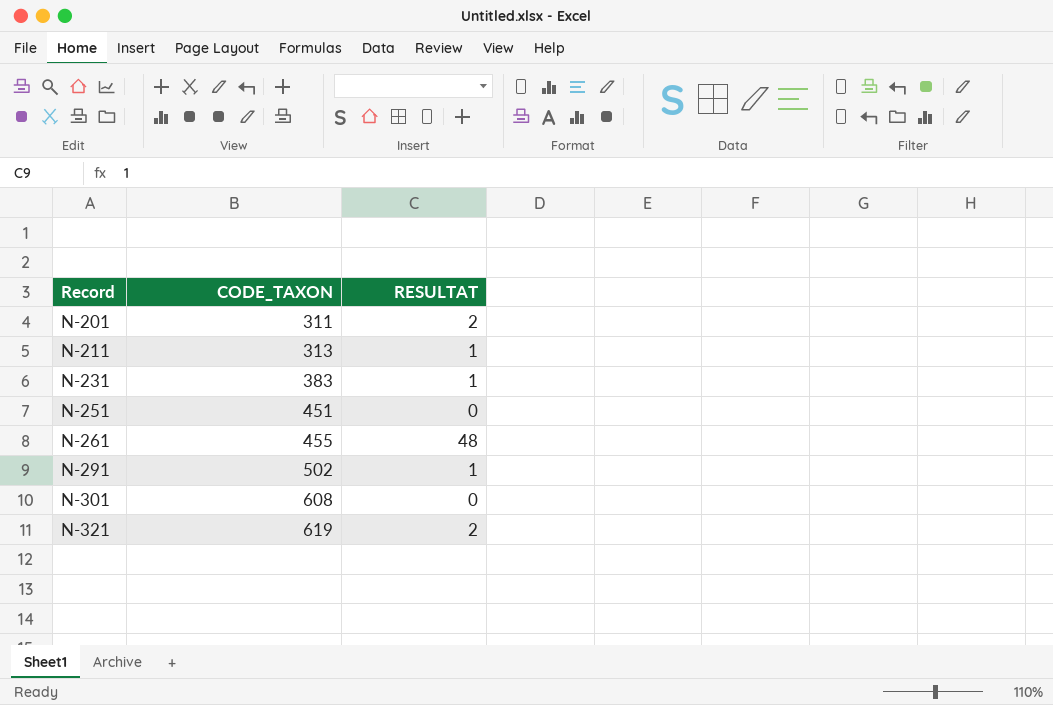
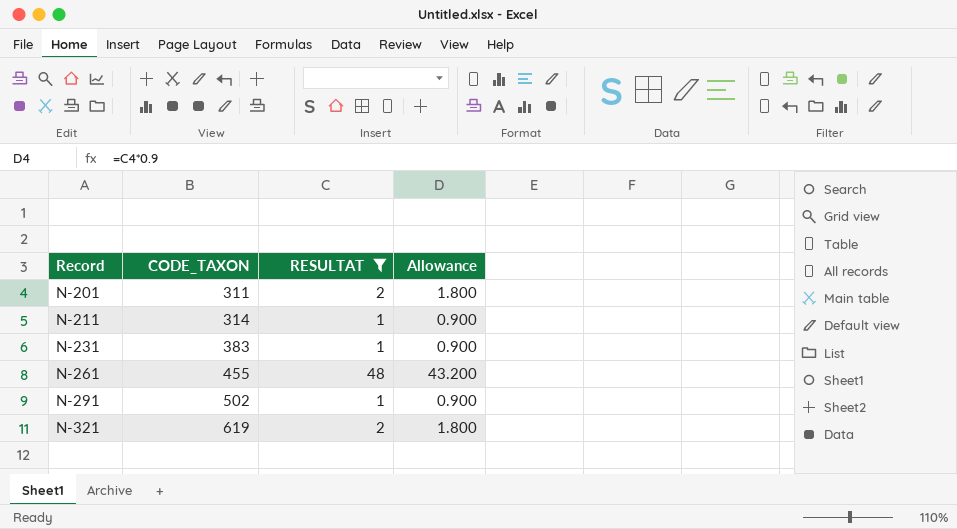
filter: none -> RESULTAT != 0
column Allowance | formula: none -> [RESULTAT] * 0.9
N-211 | CODE_TAXON: 313 -> 314

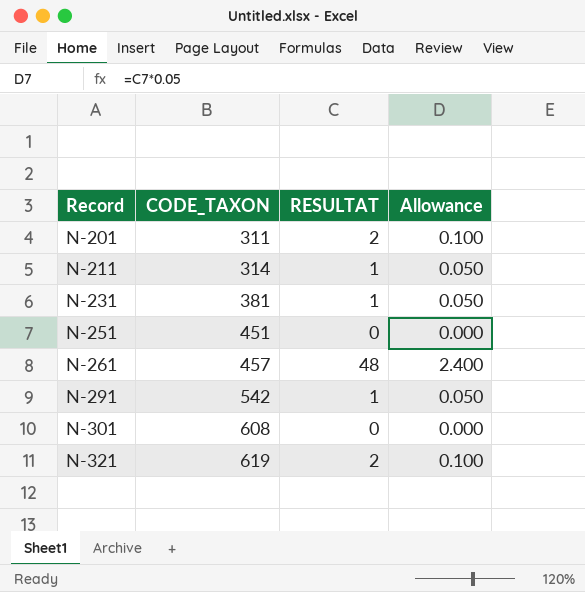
filter: RESULTAT != 0 -> none
column Allowance | formula: [RESULTAT] * 0.9 -> [RESULTAT] * 0.05
N-231 | CODE_TAXON: 383 -> 381
N-261 | CODE_TAXON: 455 -> 457
N-291 | CODE_TAXON: 502 -> 542

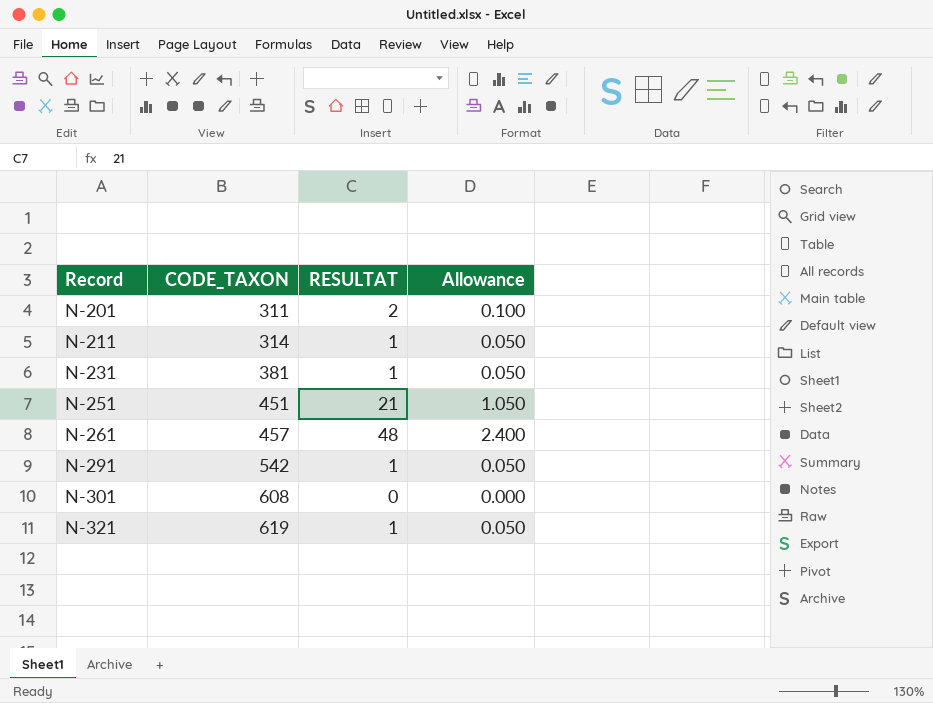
N-251 | RESULTAT: 0 -> 21
N-251 | Allowance: 0.000 -> 1.050
N-321 | RESULTAT: 2 -> 1
N-321 | Allowance: 0.100 -> 0.050

